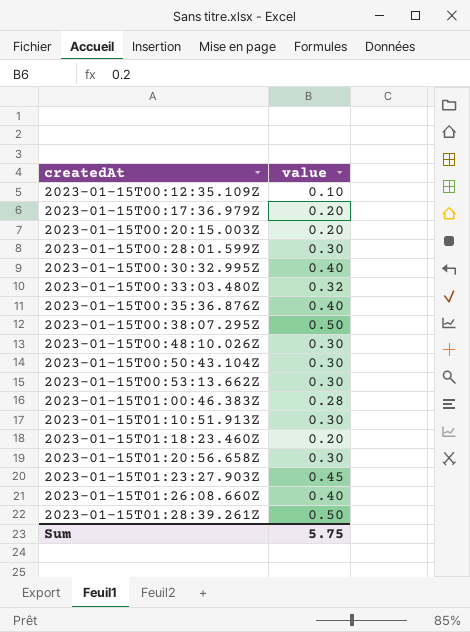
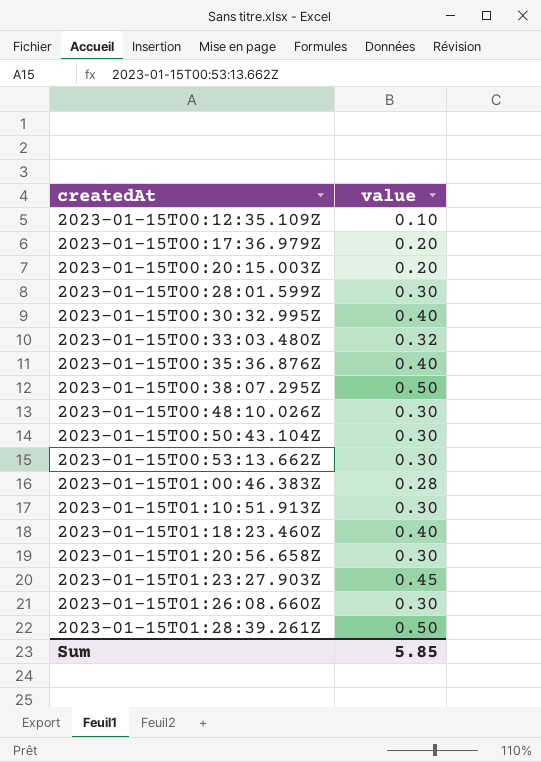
2023-01-15T01:18:23.460Z | value: 0.20 -> 0.40
2023-01-15T01:26:08.660Z | value: 0.40 -> 0.30
Sum | value: 5.75 -> 5.85

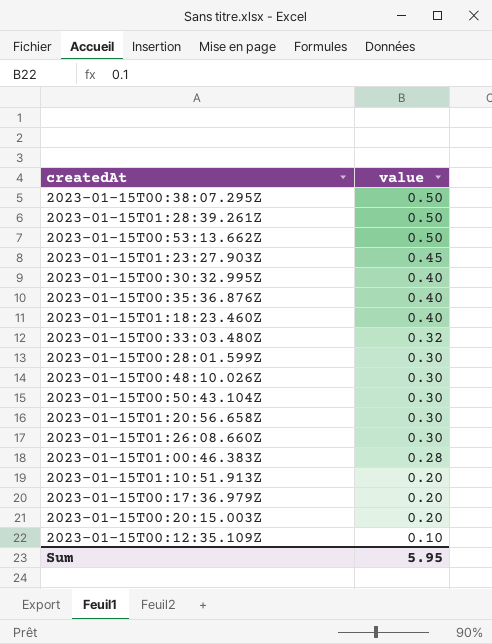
row order: createdAt ascending -> value descending
2023-01-15T00:53:13.662Z | value: 0.30 -> 0.50
2023-01-15T01:10:51.913Z | value: 0.30 -> 0.20
Sum | value: 5.85 -> 5.95

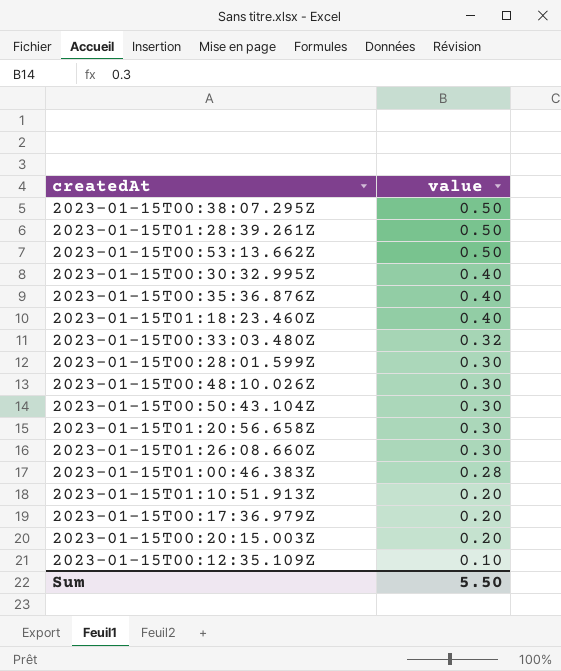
row 2023-01-15T01:23:27.903Z: 0.45 -> none
Sum | value: 5.95 -> 5.50

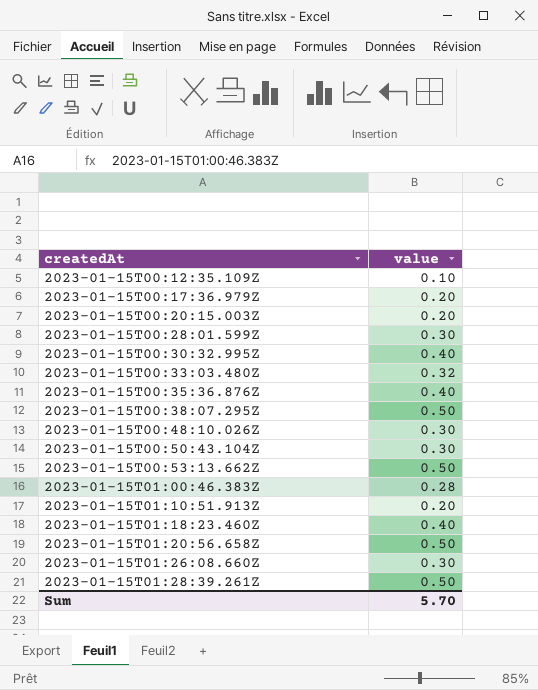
row order: value descending -> createdAt ascending
2023-01-15T01:20:56.658Z | value: 0.30 -> 0.50
Sum | value: 5.50 -> 5.70

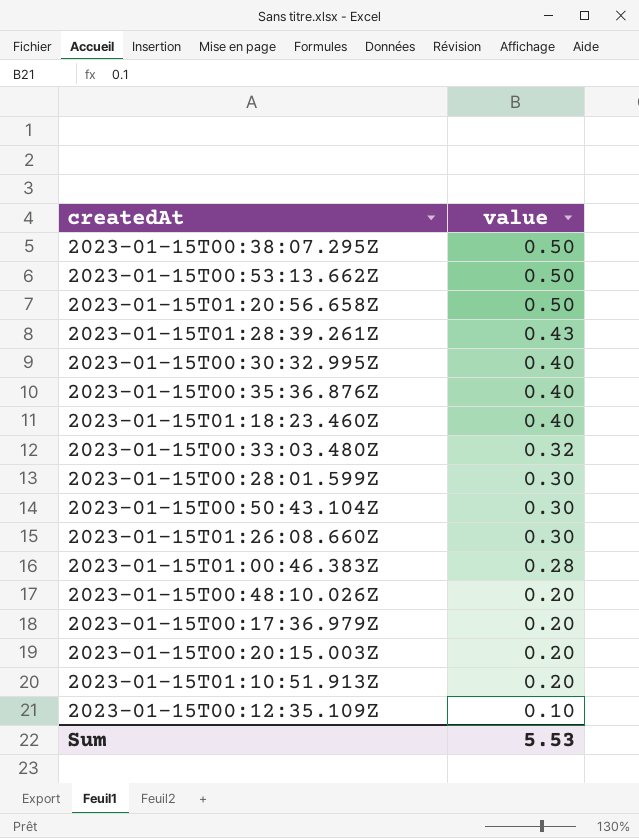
row order: createdAt ascending -> value descending
2023-01-15T01:28:39.261Z | value: 0.50 -> 0.43
2023-01-15T00:48:10.026Z | value: 0.30 -> 0.20
Sum | value: 5.70 -> 5.53

